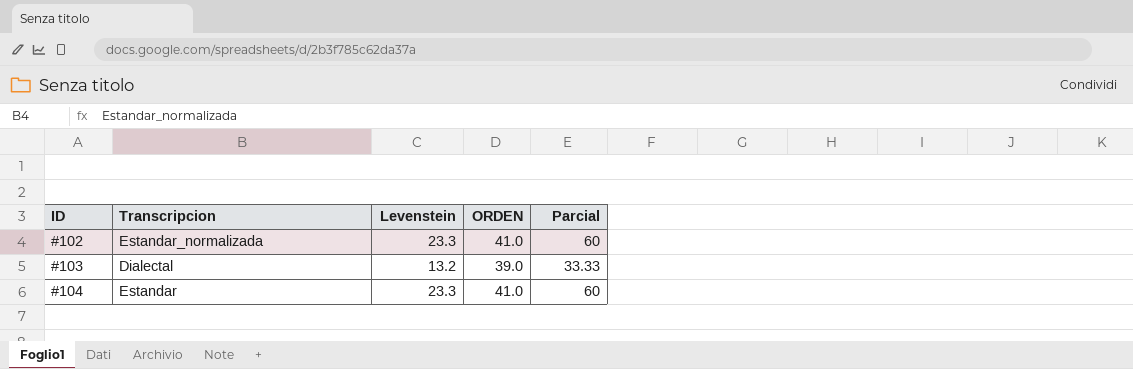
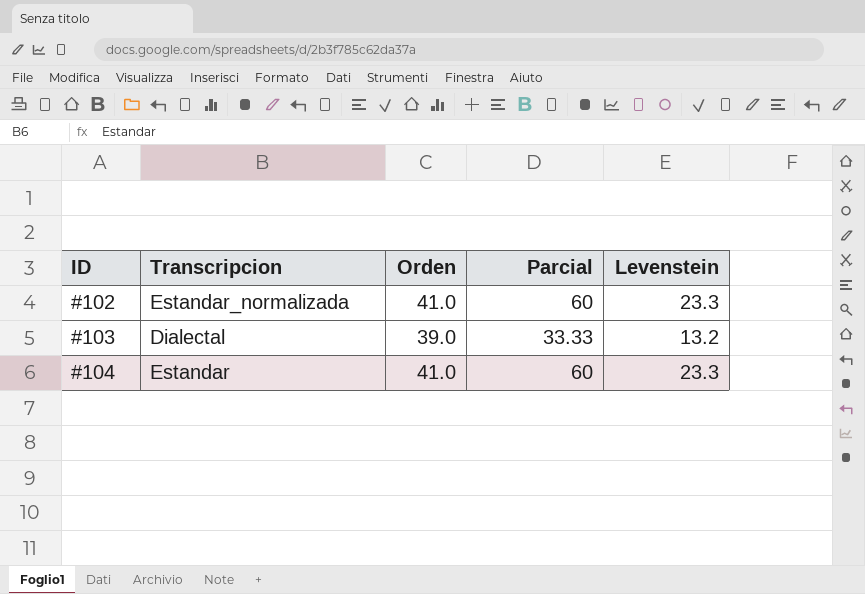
column name: ORDEN -> Orden
column Levenstein | position: 3 -> 5

